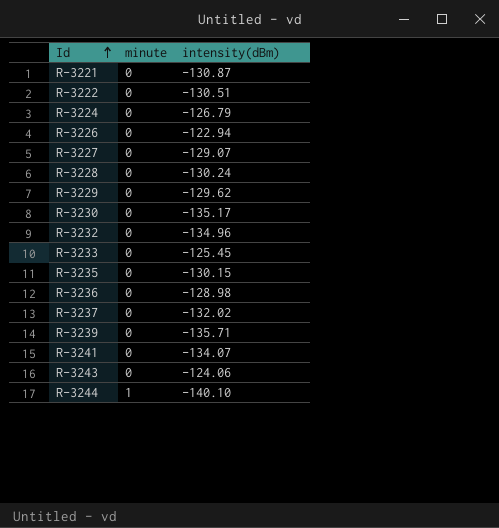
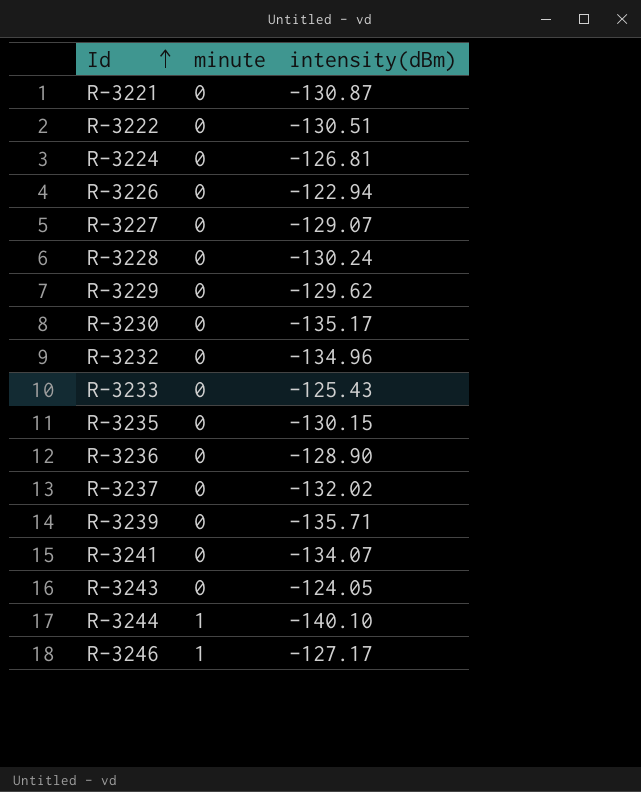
R-3224 | intensity(dBm): -126.79 -> -126.81
R-3233 | intensity(dBm): -125.45 -> -125.43
R-3236 | intensity(dBm): -128.98 -> -128.90
R-3243 | intensity(dBm): -124.06 -> -124.05
row R-3246: none -> 1 | -127.17

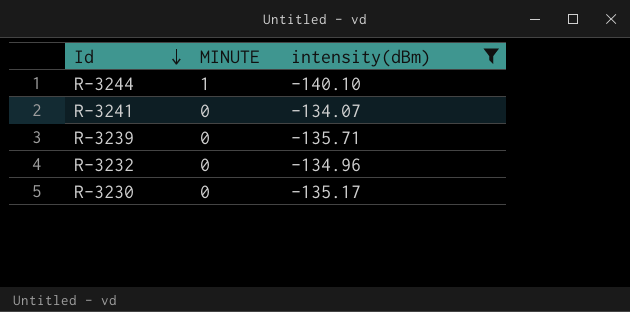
filter: none -> intensity(dBm) <= -134.07
row order: Id ascending -> Id descending
column name: minute -> MINUTE

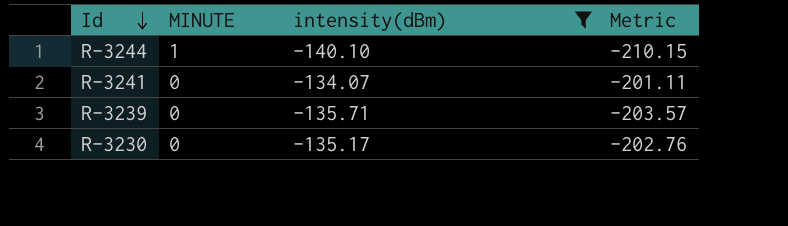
column Metric | formula: none -> [intensity(dBm)] * 1.5
row R-3232: 0 | -134.96 -> none

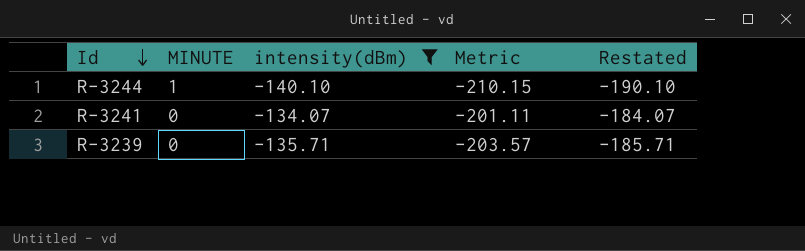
column Restated | formula: none -> [intensity(dBm)] - 50
row R-3230: 0 | -135.17 | -202.76 -> none

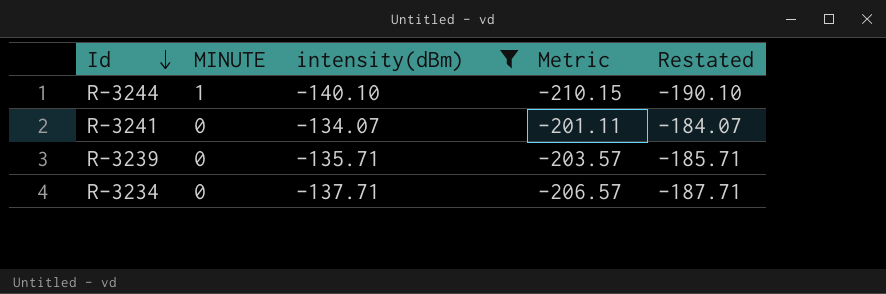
row R-3234: none -> 0 | -137.71 | -206.57 | -187.71

